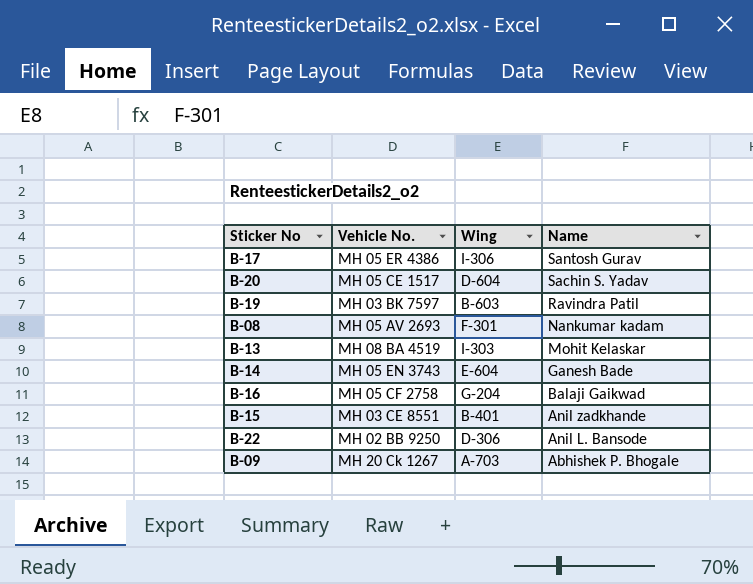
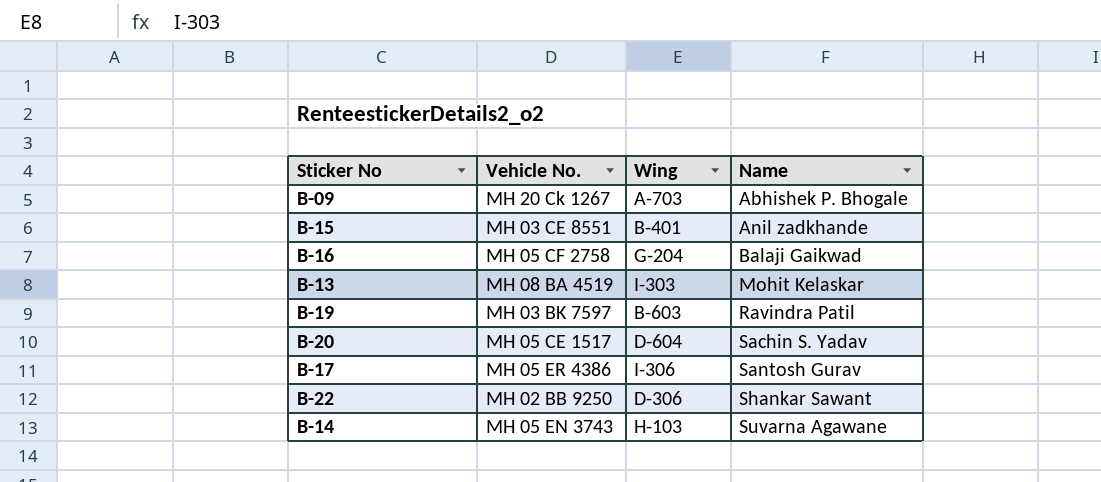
row order: Name descending -> Name ascending
row B-08: MH 05 AV 2693 | F-301 | Nankumar kadam -> none
B-22 | Name: Anil L. Bansode -> Shankar Sawant
B-14 | Wing: E-604 -> H-103
B-14 | Name: Ganesh Bade -> Suvarna Agawane

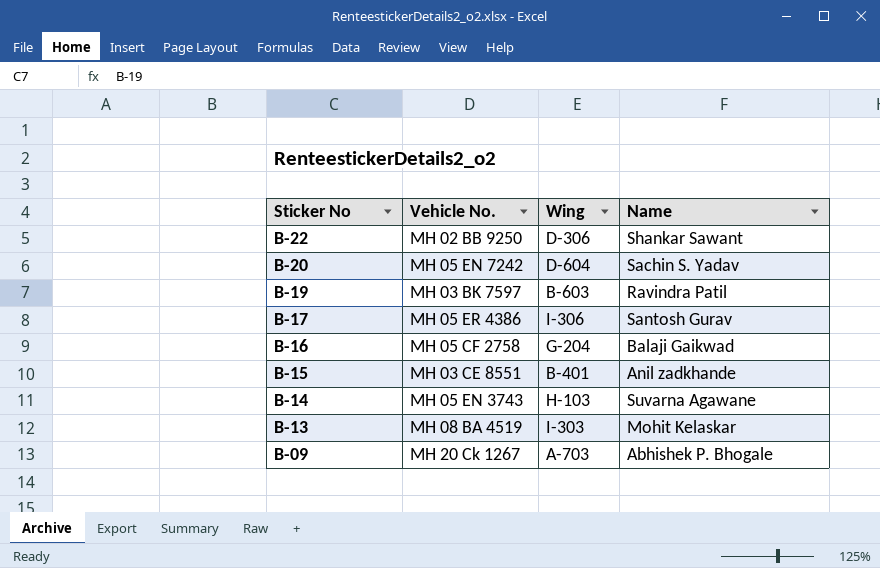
row order: Name ascending -> Sticker No descending
B-20 | Vehicle No.: MH 05 CE 1517 -> MH 05 EN 7242

